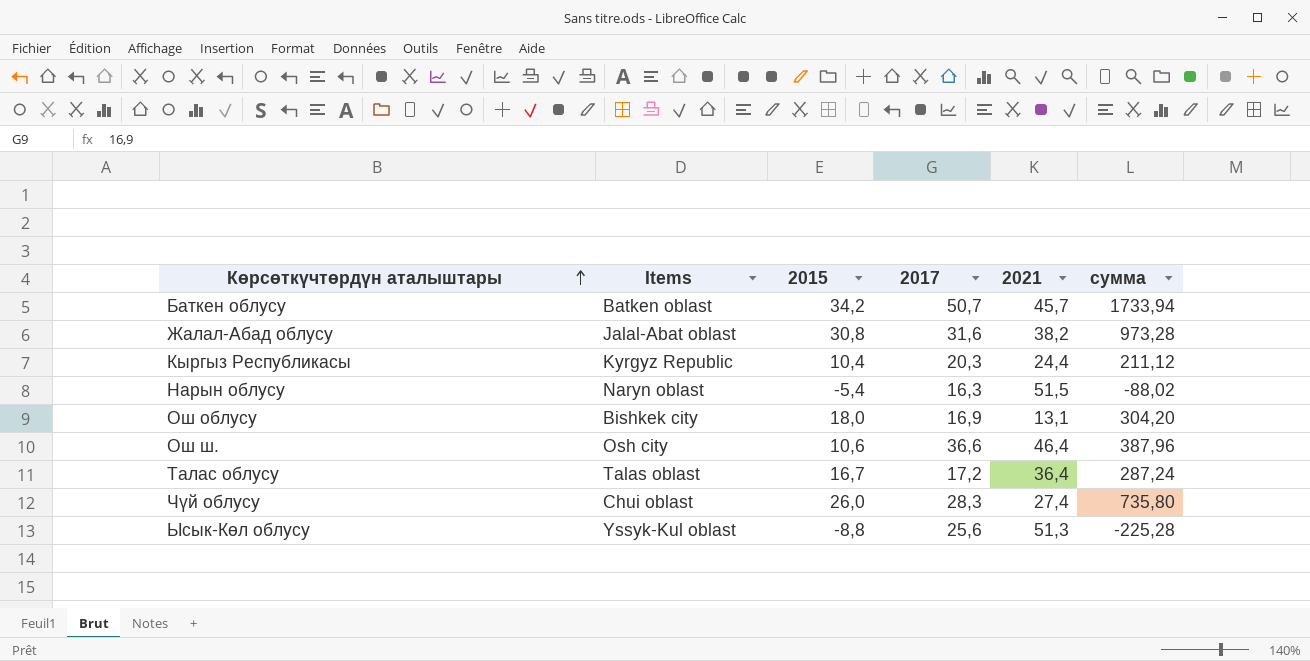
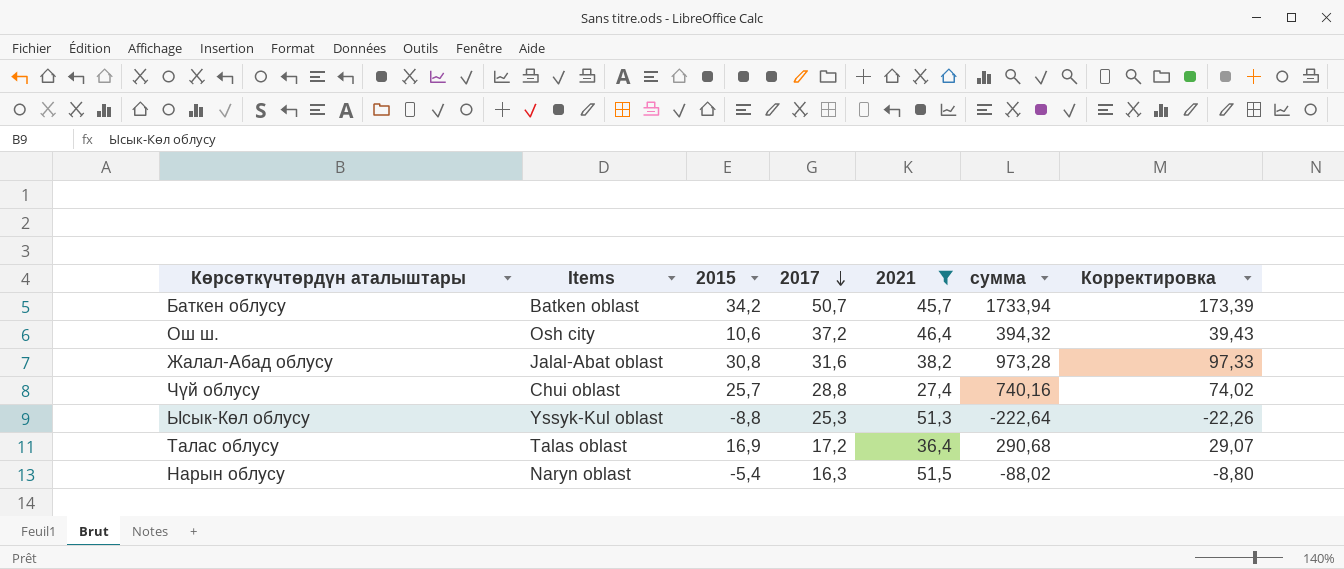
filter: none -> 2021 >= 27,4
row order: Көрсөткүчтөрдүн аталыштары ascending -> 2017 descending
column Корректировка | formula: none -> [сумма] * 0,1
Ош ш. | 2017: 36,6 -> 37,2
Ош ш. | сумма: 387,96 -> 394,32
Чүй облусу | 2015: 26,0 -> 25,7
Чүй облусу | 2017: 28,3 -> 28,8
Чүй облусу | сумма: 735,80 -> 740,16
Ысык-Көл облусу | 2017: 25,6 -> 25,3
Ысык-Көл облусу | сумма: -225,28 -> -222,64
Талас облусу | 2015: 16,7 -> 16,9
Талас облусу | сумма: 287,24 -> 290,68

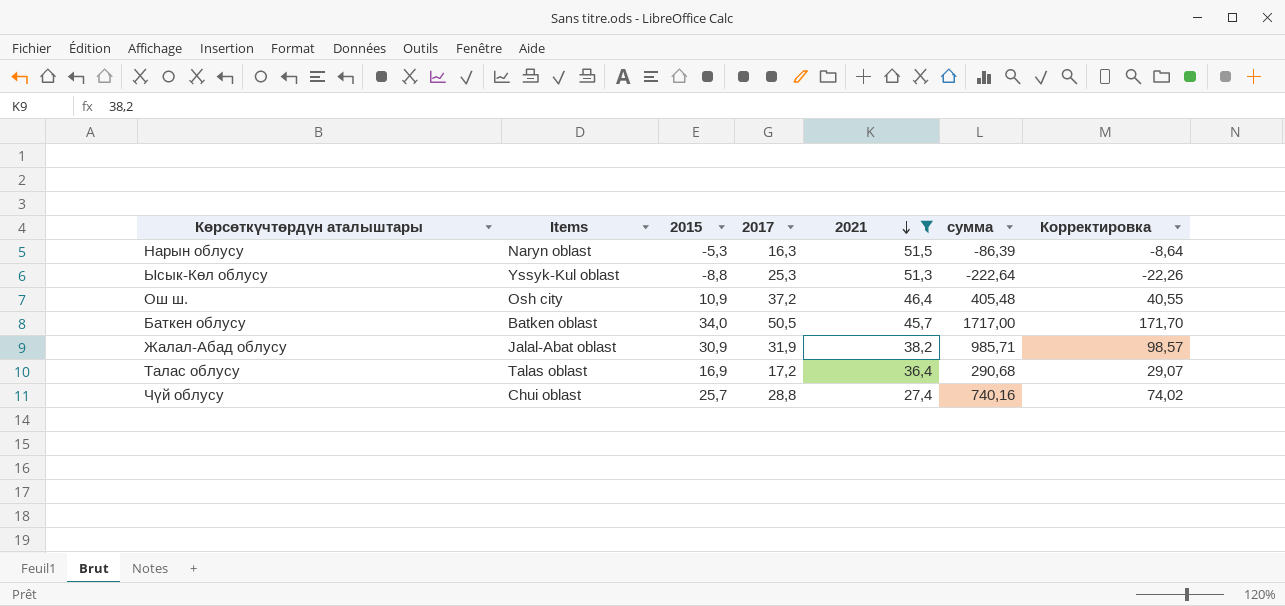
row order: 2017 descending -> 2021 descending
Нарын облусу | 2015: -5,4 -> -5,3
Нарын облусу | сумма: -88,02 -> -86,39
Нарын облусу | Корректировка: -8,80 -> -8,64
Ош ш. | 2015: 10,6 -> 10,9
Ош ш. | сумма: 394,32 -> 405,48
Ош ш. | Корректировка: 39,43 -> 40,55
Баткен облусу | 2015: 34,2 -> 34,0
Баткен облусу | 2017: 50,7 -> 50,5
Баткен облусу | сумма: 1733,94 -> 1717,00
Баткен облусу | Корректировка: 173,39 -> 171,70
Жалал-Абад облусу | 2015: 30,8 -> 30,9
Жалал-Абад облусу | 2017: 31,6 -> 31,9
Жалал-Абад облусу | сумма: 973,28 -> 985,71
Жалал-Абад облусу | Корректировка: 97,33 -> 98,57

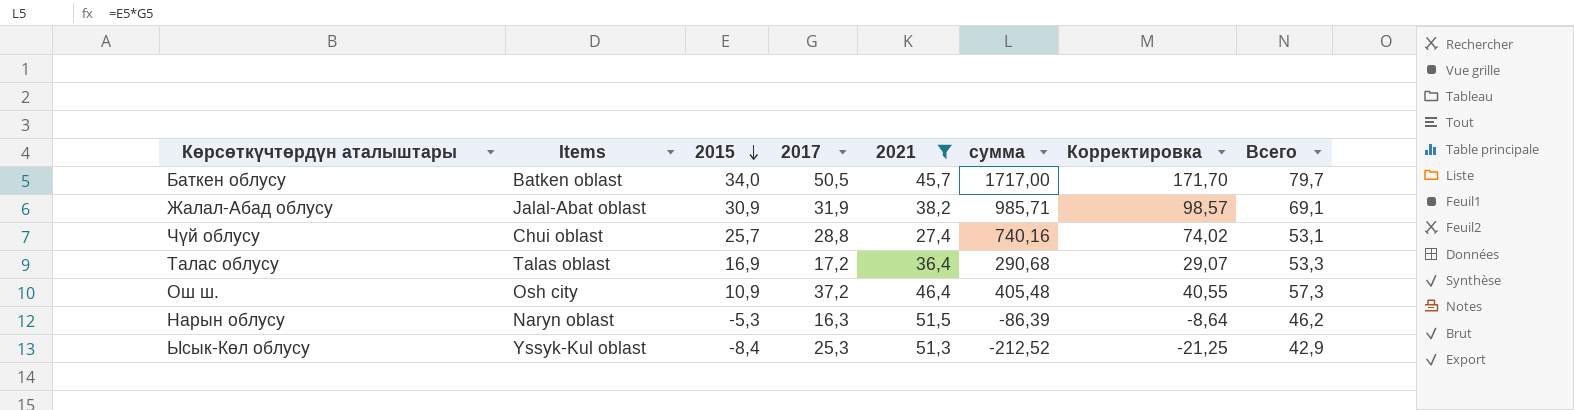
row order: 2021 descending -> 2015 descending
column Всего | formula: none -> [2015] + [2021]
Ысык-Көл облусу | 2015: -8,8 -> -8,4
Ысык-Көл облусу | сумма: -222,64 -> -212,52
Ысык-Көл облусу | Корректировка: -22,26 -> -21,25

